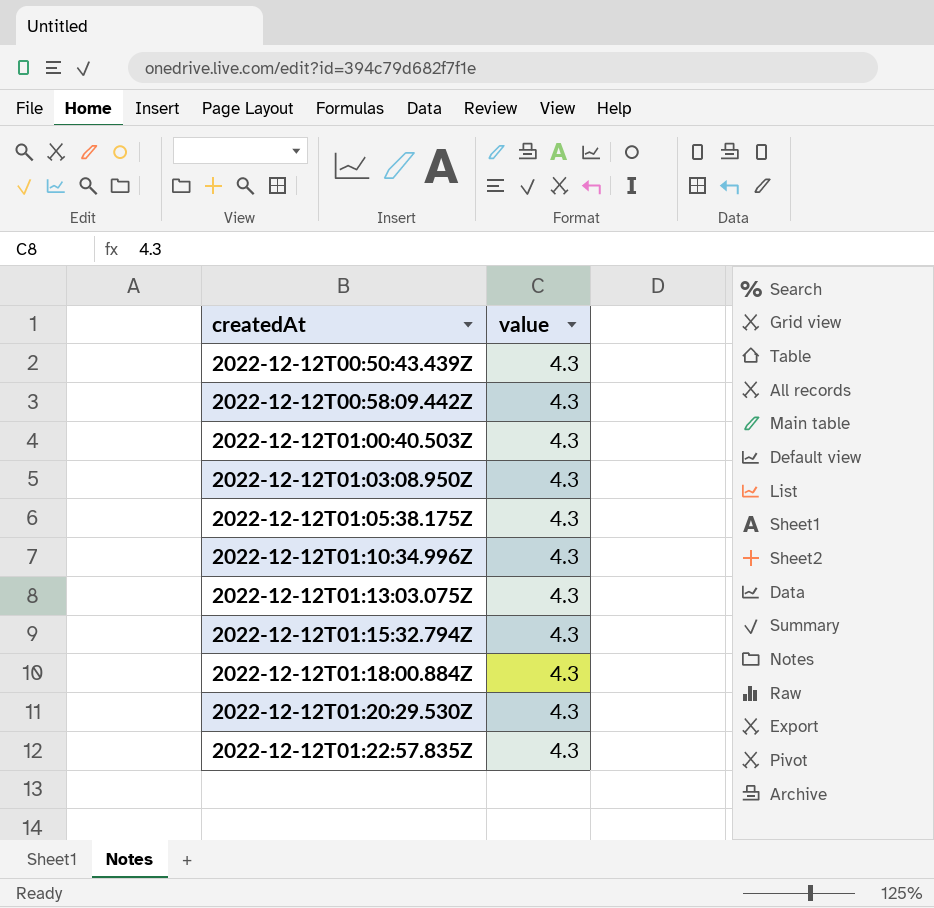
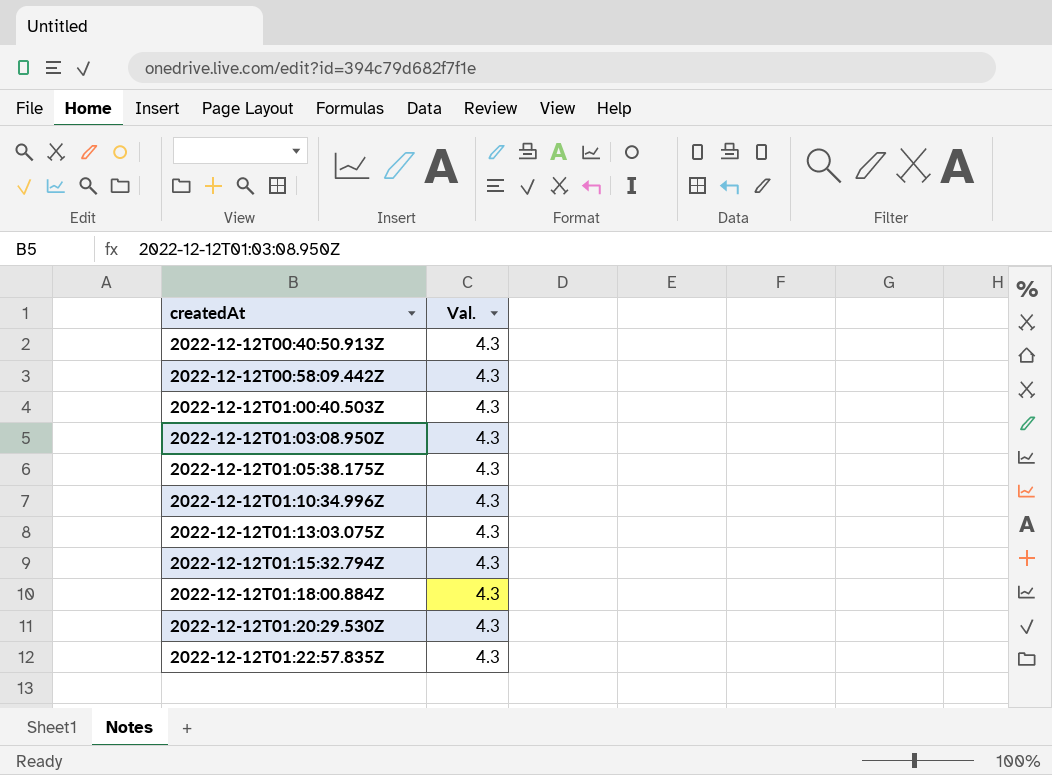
column name: value -> Val.
row 2022-12-12T00:50:43.439Z: 4.3 -> none
row 2022-12-12T00:40:50.913Z: none -> 4.3

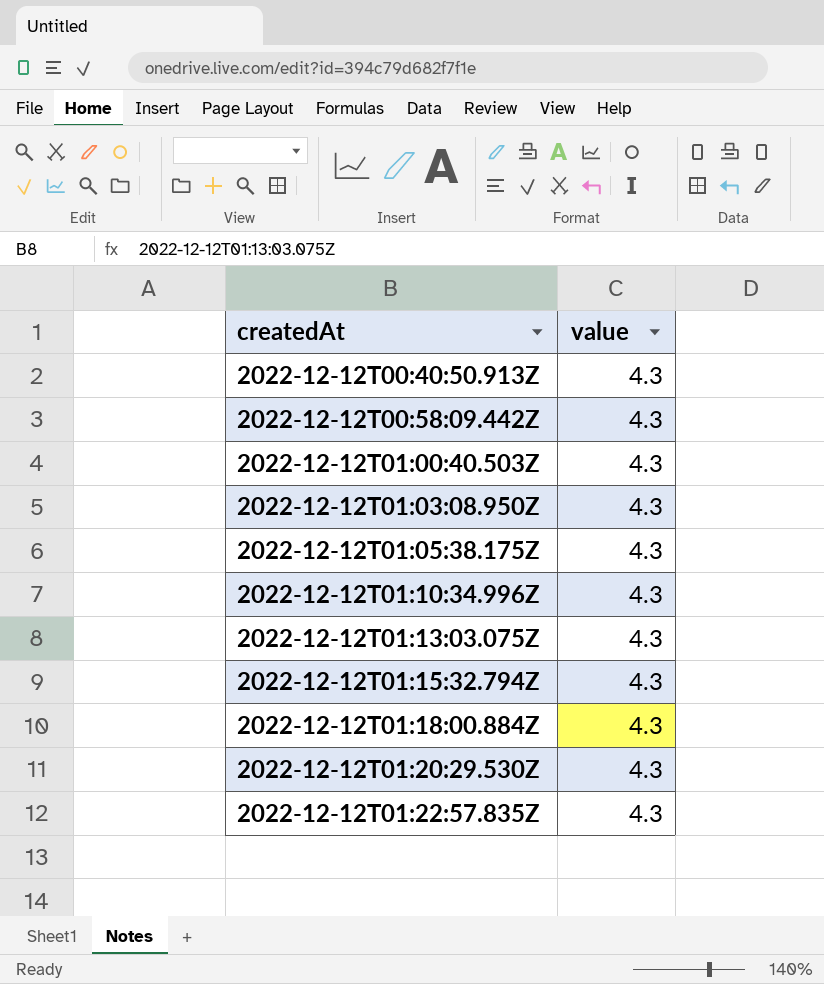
column name: Val. -> value

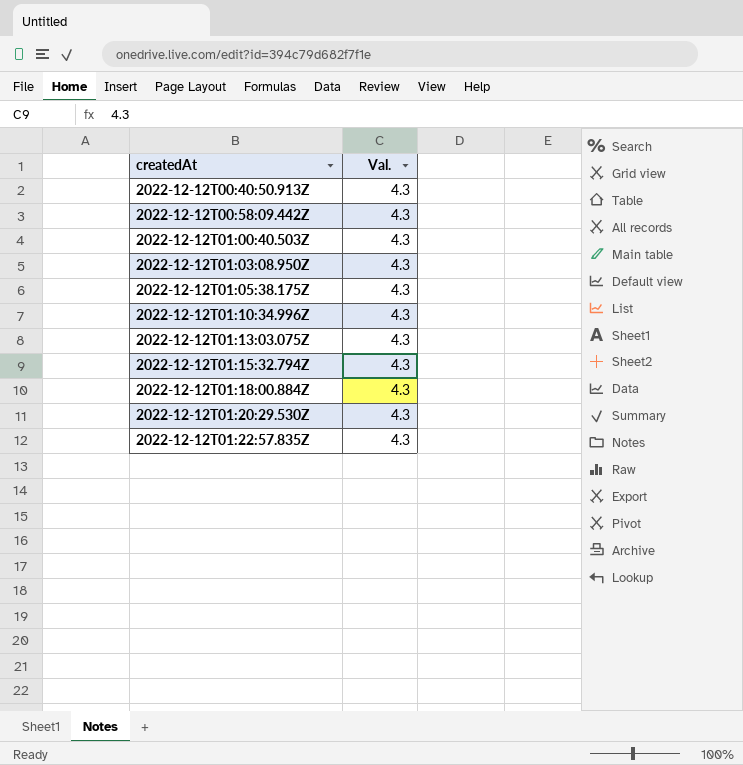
column name: value -> Val.

